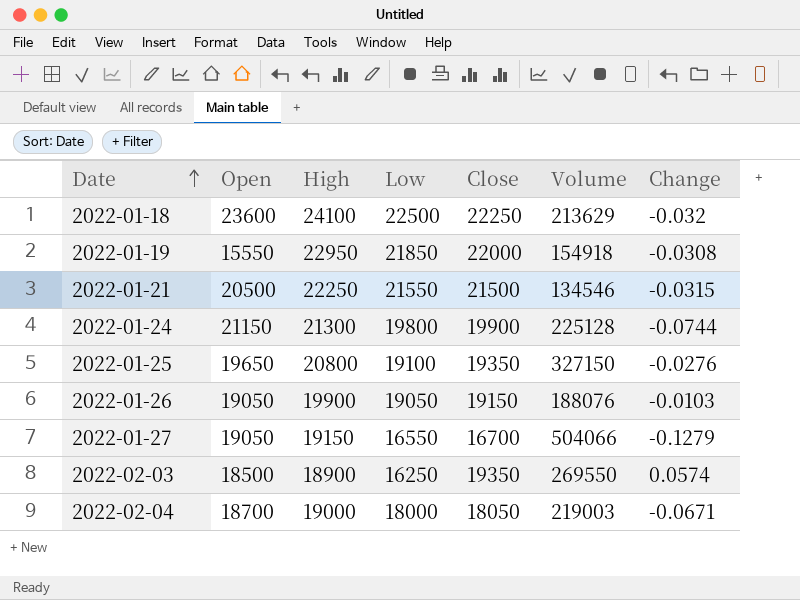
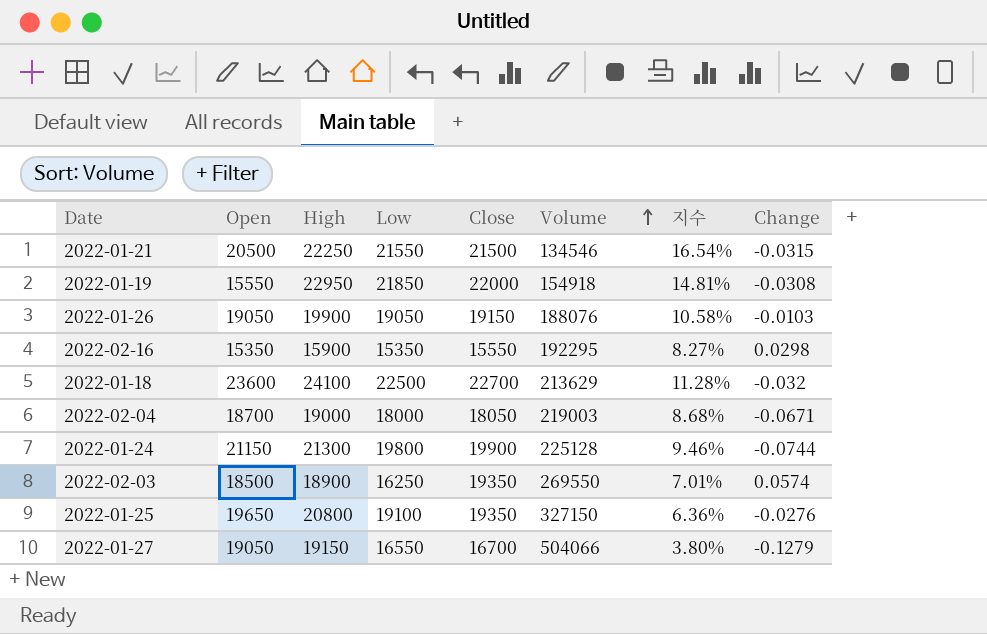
row order: Date ascending -> Volume ascending
column 지수 | formula: none -> [High] / [Volume]
row 2022-02-16: none -> 15350 | 15900 | 15350 | 15550 | 192295 | 8.27% | 0.0298
2022-01-18 | Close: 22250 -> 22700

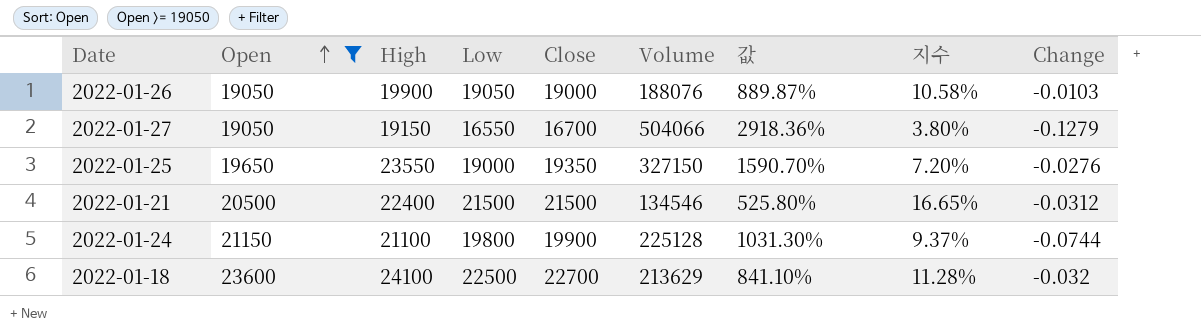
filter: none -> Open >= 19050
row order: Volume ascending -> Open ascending
column 값 | formula: none -> ([Volume] - [Close]) / [Close]
2022-01-26 | Close: 19150 -> 19000
2022-01-25 | High: 20800 -> 23550
2022-01-25 | Low: 19100 -> 19000
2022-01-25 | 지수: 6.36% -> 7.20%
2022-01-21 | High: 22250 -> 22400
2022-01-21 | Low: 21550 -> 21500
2022-01-21 | 지수: 16.54% -> 16.65%
2022-01-21 | Change: -0.0315 -> -0.0312
2022-01-24 | High: 21300 -> 21100
2022-01-24 | 지수: 9.46% -> 9.37%

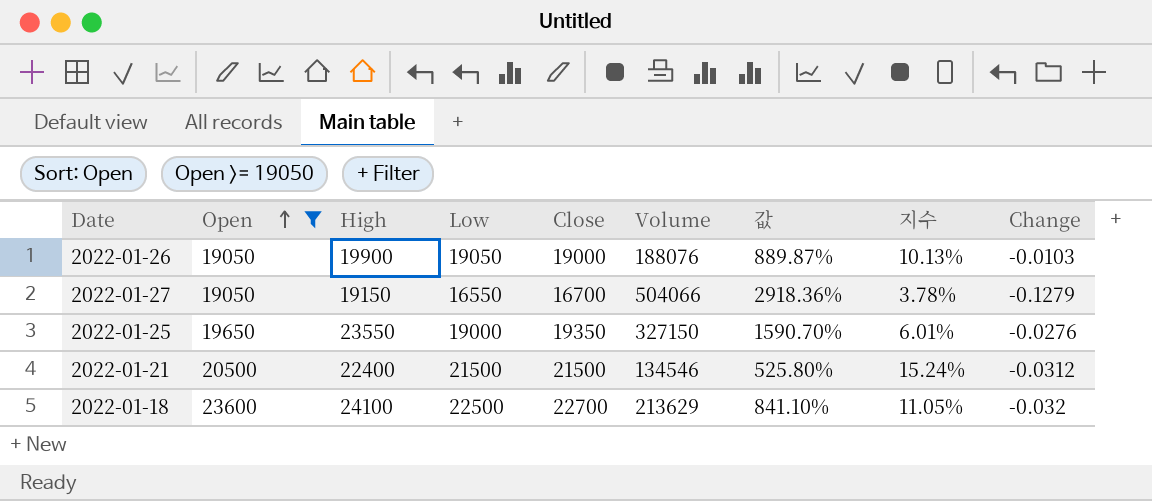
column 지수 | formula: [High] / [Volume] -> [Open] / [Volume]
row 2022-01-24: 21150 | 21100 | 19800 | 19900 | 225128 | 1031.30% | 9.37% | -0.0744 -> none

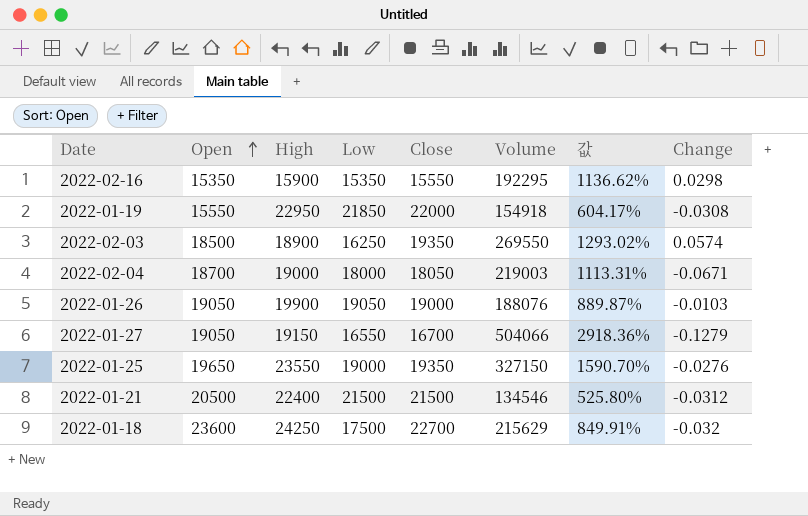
filter: Open >= 19050 -> none
column 지수 | formula: [Open] / [Volume] -> none
2022-01-18 | High: 24100 -> 24250
2022-01-18 | Low: 22500 -> 17500
2022-01-18 | Volume: 213629 -> 215629
2022-01-18 | 값: 841.10% -> 849.91%

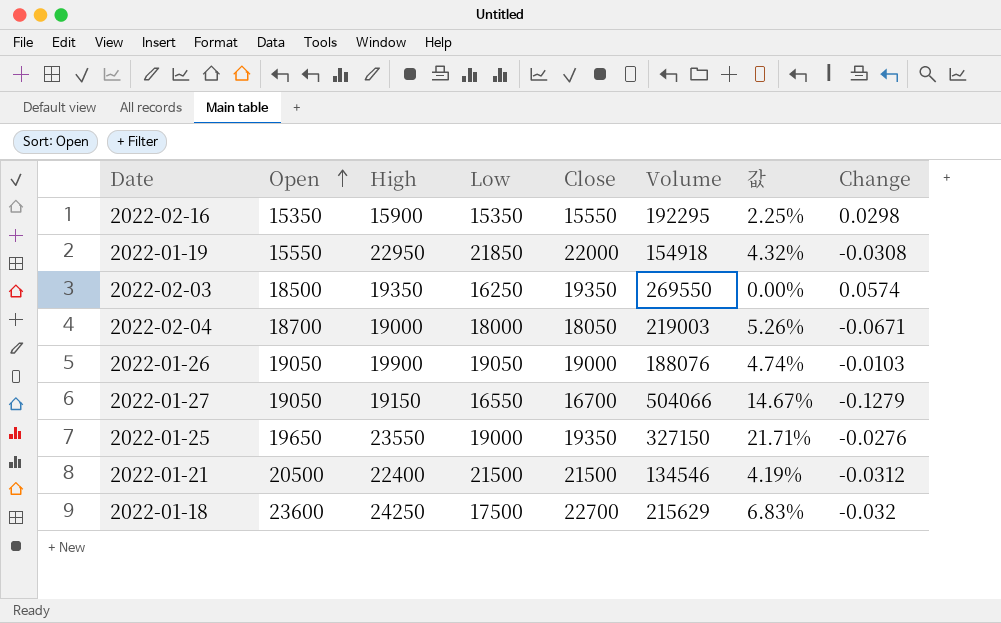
column 값 | formula: ([Volume] - [Close]) / [Close] -> ([High] - [Close]) / [Close]
2022-02-03 | High: 18900 -> 19350

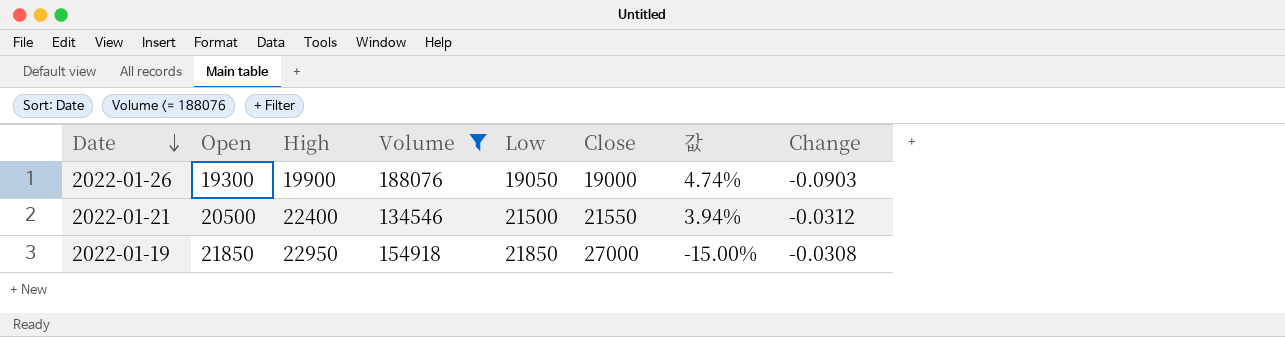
filter: none -> Volume <= 188076
row order: Open ascending -> Date descending
column Volume | position: 6 -> 4
2022-01-26 | Open: 19050 -> 19300
2022-01-26 | Change: -0.0103 -> -0.0903
2022-01-21 | Close: 21500 -> 21550
2022-01-21 | 값: 4.19% -> 3.94%
2022-01-19 | Open: 15550 -> 21850
2022-01-19 | Close: 22000 -> 27000
2022-01-19 | 값: 4.32% -> -15.00%

